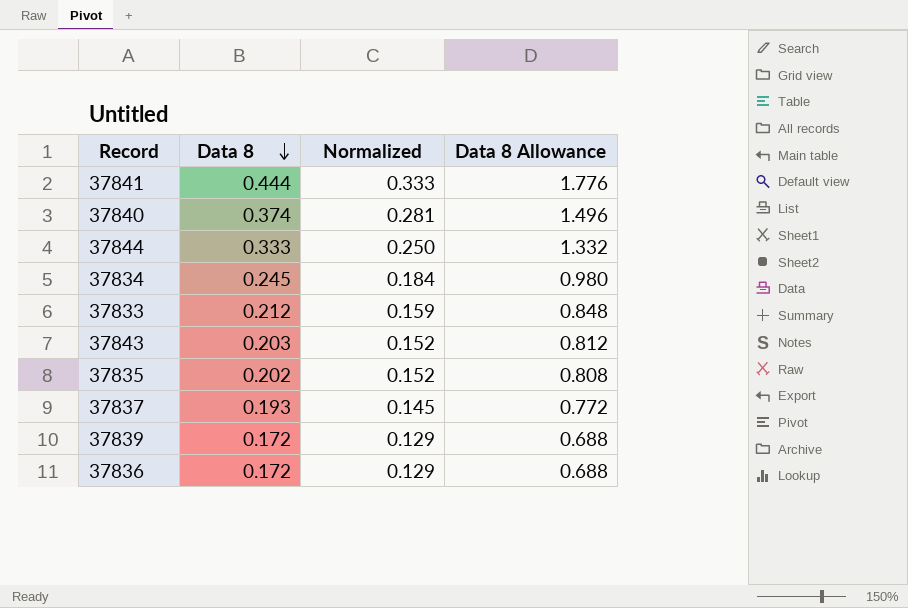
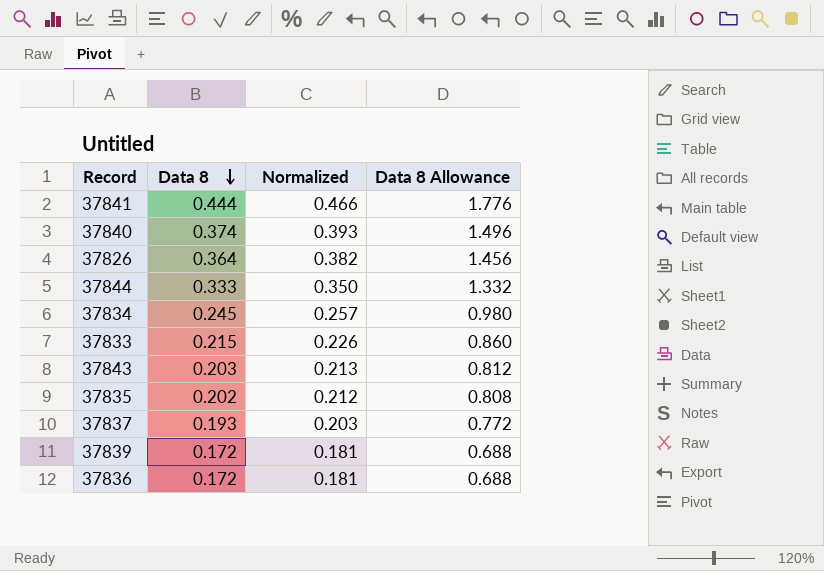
column Normalized | formula: [Data 8] * 0.75 -> [Data 8] * 1.05
row 37826: none -> 0.364 | 0.382 | 1.456
37833 | Data 8: 0.212 -> 0.215
37833 | Data 8 Allowance: 0.848 -> 0.860

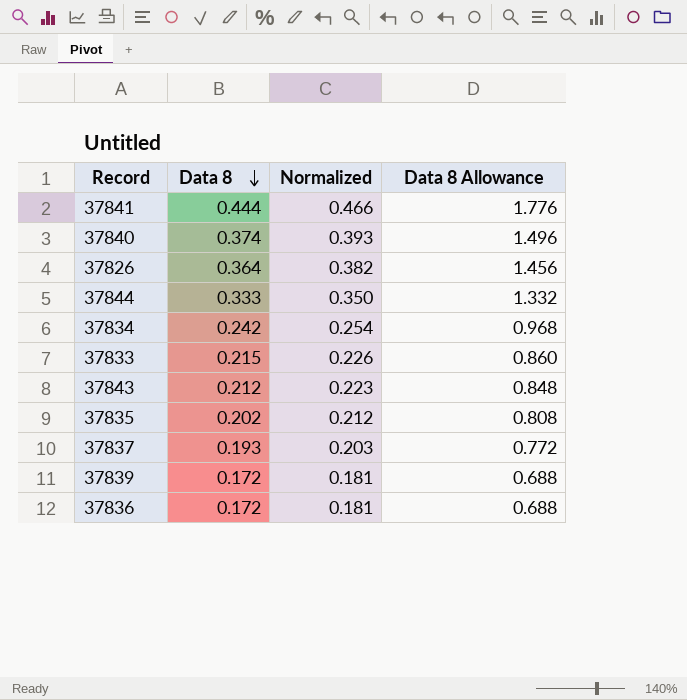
37834 | Data 8: 0.245 -> 0.242
37834 | Normalized: 0.257 -> 0.254
37834 | Data 8 Allowance: 0.980 -> 0.968
37843 | Data 8: 0.203 -> 0.212
37843 | Normalized: 0.213 -> 0.223
37843 | Data 8 Allowance: 0.812 -> 0.848

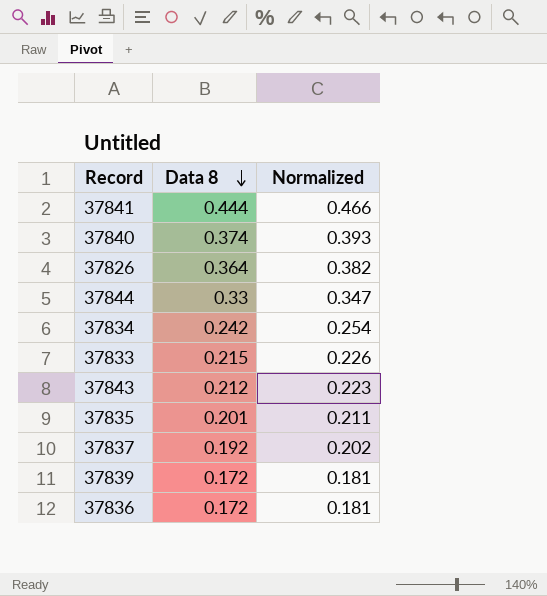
column Data 8 Allowance | formula: [Data 8] * 4 -> none
37844 | Data 8: 0.333 -> 0.33
37844 | Normalized: 0.350 -> 0.347
37835 | Data 8: 0.202 -> 0.201
37835 | Normalized: 0.212 -> 0.211
37837 | Data 8: 0.193 -> 0.192
37837 | Normalized: 0.203 -> 0.202

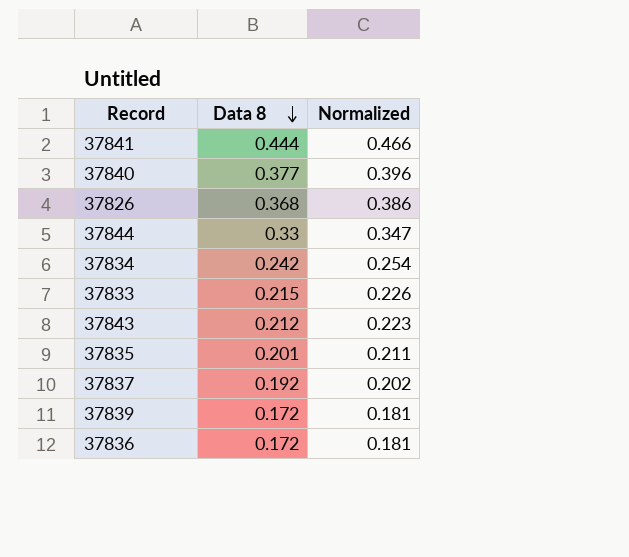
37840 | Data 8: 0.374 -> 0.377
37840 | Normalized: 0.393 -> 0.396
37826 | Data 8: 0.364 -> 0.368
37826 | Normalized: 0.382 -> 0.386

